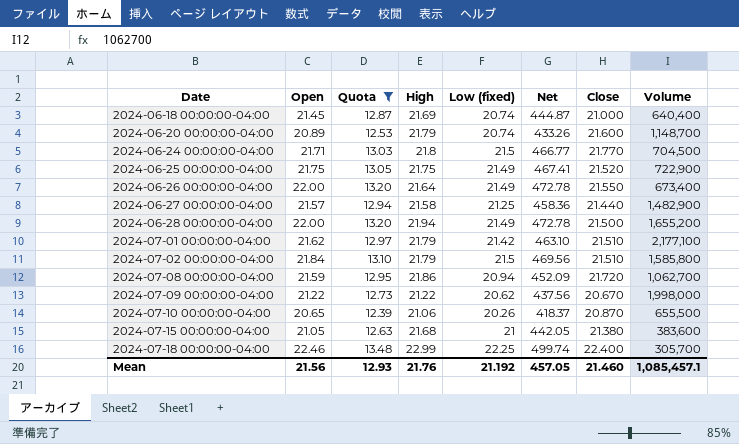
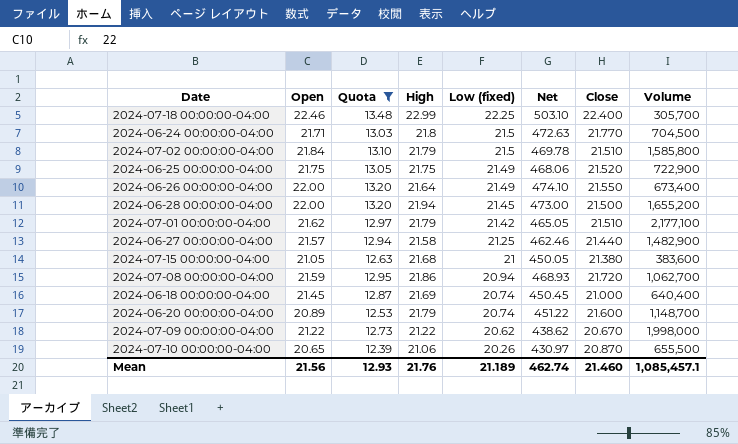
row order: Date ascending -> Low (fixed) descending
column Net | formula: [Open] * [Low (fixed)] -> [Open] * [Close]
2024-06-28 00:00:00-04:00 | Low (fixed): 21.49 -> 21.45
Mean | Low (fixed): 21.192 -> 21.189
Mean | Net: 457.05 -> 462.74

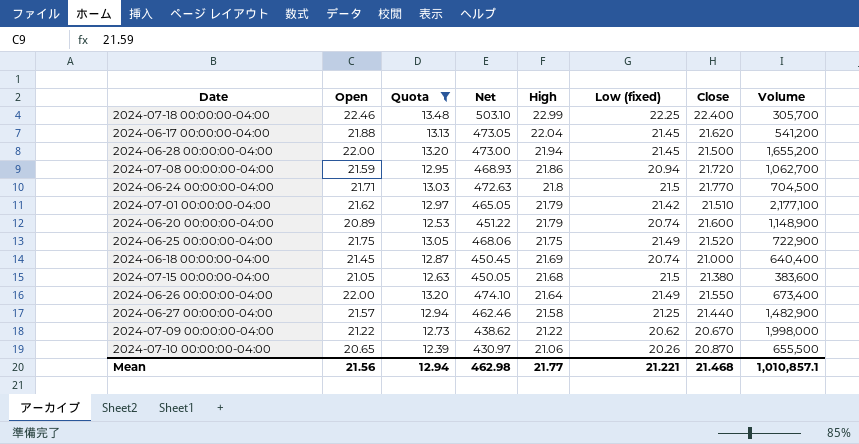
row order: Low (fixed) descending -> High descending
column Net | position: 6 -> 4
row 2024-07-02 00:00:00-04:00: 21.84 | 13.10 | 21.79 | 21.5 | 469.78 | 21.510 | 1,585,800 -> none
row 2024-06-17 00:00:00-04:00: none -> 21.88 | 13.13 | 473.05 | 22.04 | 21.45 | 21.620 | 541,200
2024-06-20 00:00:00-04:00 | Volume: 1,148,700 -> 1,148,900
2024-07-15 00:00:00-04:00 | Low (fixed): 21 -> 21.5
Mean | Quota: 12.93 -> 12.94
Mean | Net: 462.74 -> 462.98
Mean | High: 21.76 -> 21.77
Mean | Low (fixed): 21.189 -> 21.221
Mean | Close: 21.460 -> 21.468
Mean | Volume: 1,085,457.1 -> 1,010,857.1

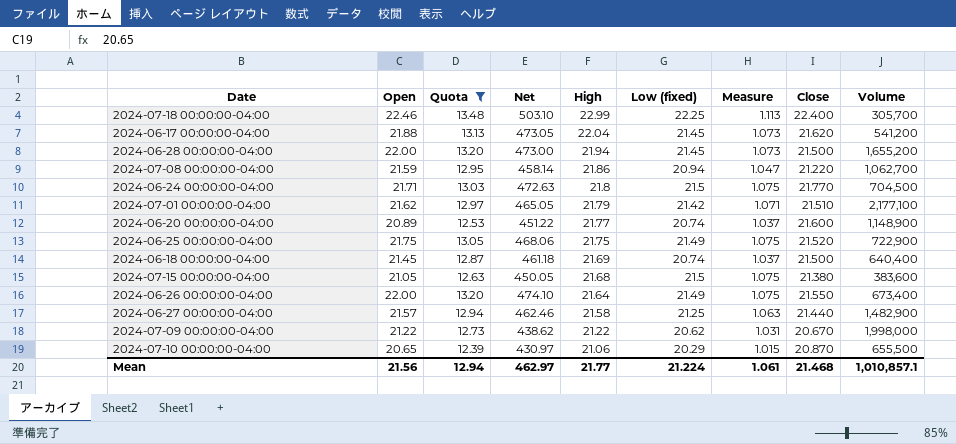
column Measure | formula: none -> [Low (fixed)] * 0.05
2024-07-08 00:00:00-04:00 | Net: 468.93 -> 458.14
2024-07-08 00:00:00-04:00 | Close: 21.720 -> 21.220
2024-06-20 00:00:00-04:00 | High: 21.79 -> 21.77
2024-06-18 00:00:00-04:00 | Net: 450.45 -> 461.18
2024-06-18 00:00:00-04:00 | Close: 21.000 -> 21.500
2024-07-10 00:00:00-04:00 | Low (fixed): 20.26 -> 20.29
Mean | Net: 462.98 -> 462.97
Mean | Low (fixed): 21.221 -> 21.224

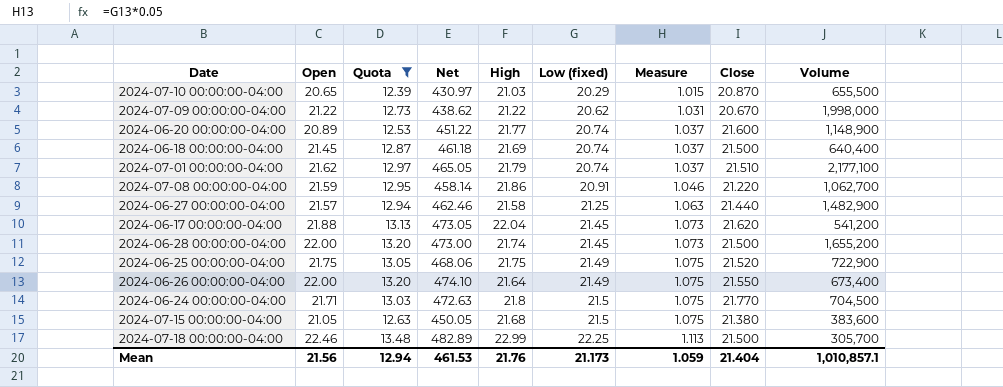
row order: High descending -> Low (fixed) ascending
2024-07-10 00:00:00-04:00 | High: 21.06 -> 21.03
2024-07-01 00:00:00-04:00 | Low (fixed): 21.42 -> 20.74
2024-07-01 00:00:00-04:00 | Measure: 1.071 -> 1.037
2024-07-08 00:00:00-04:00 | Low (fixed): 20.94 -> 20.91
2024-07-08 00:00:00-04:00 | Measure: 1.047 -> 1.046
2024-06-28 00:00:00-04:00 | High: 21.94 -> 21.74
2024-07-18 00:00:00-04:00 | Net: 503.10 -> 482.89
2024-07-18 00:00:00-04:00 | Close: 22.400 -> 21.500
Mean | Net: 462.97 -> 461.53
Mean | High: 21.77 -> 21.76
Mean | Low (fixed): 21.224 -> 21.173
Mean | Measure: 1.061 -> 1.059
Mean | Close: 21.468 -> 21.404

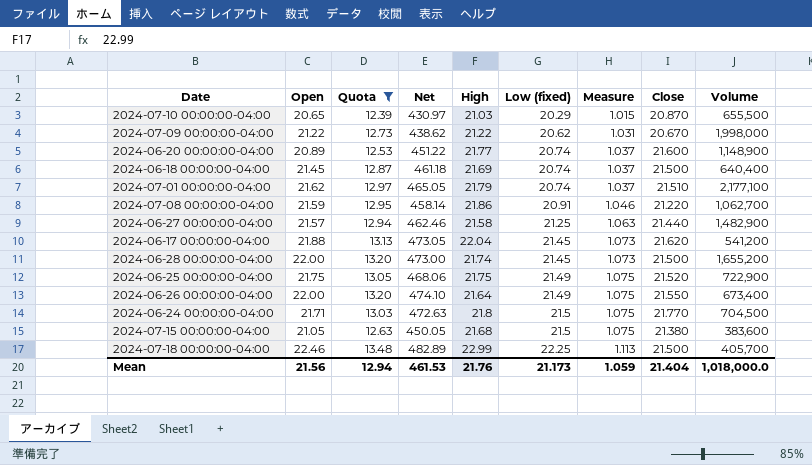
2024-07-18 00:00:00-04:00 | Volume: 305,700 -> 405,700
Mean | Volume: 1,010,857.1 -> 1,018,000.0

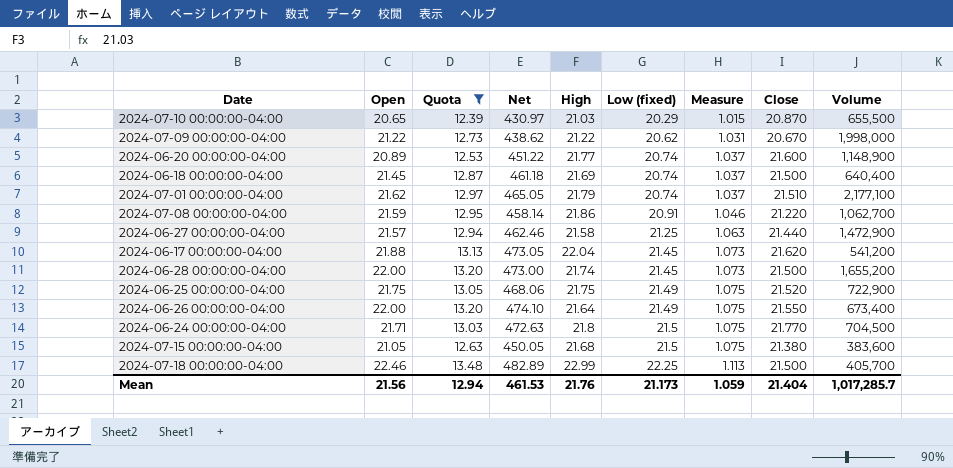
2024-06-27 00:00:00-04:00 | Volume: 1,482,900 -> 1,472,900
Mean | Volume: 1,018,000.0 -> 1,017,285.7

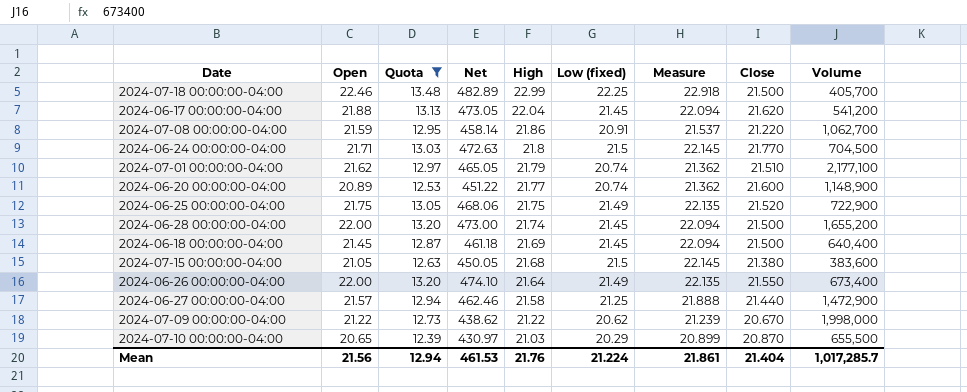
row order: Low (fixed) ascending -> High descending
column Measure | formula: [Low (fixed)] * 0.05 -> [Low (fixed)] * 1.03
2024-06-18 00:00:00-04:00 | Low (fixed): 20.74 -> 21.45
Mean | Low (fixed): 21.173 -> 21.224
Mean | Measure: 1.059 -> 21.861

